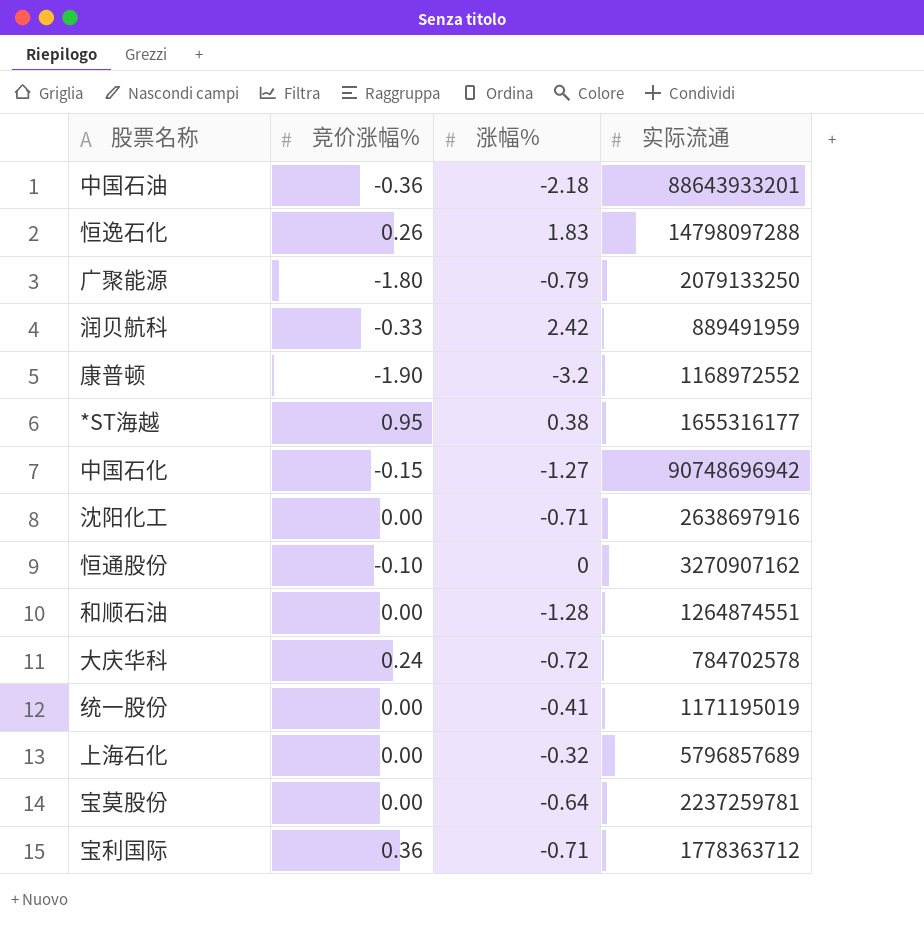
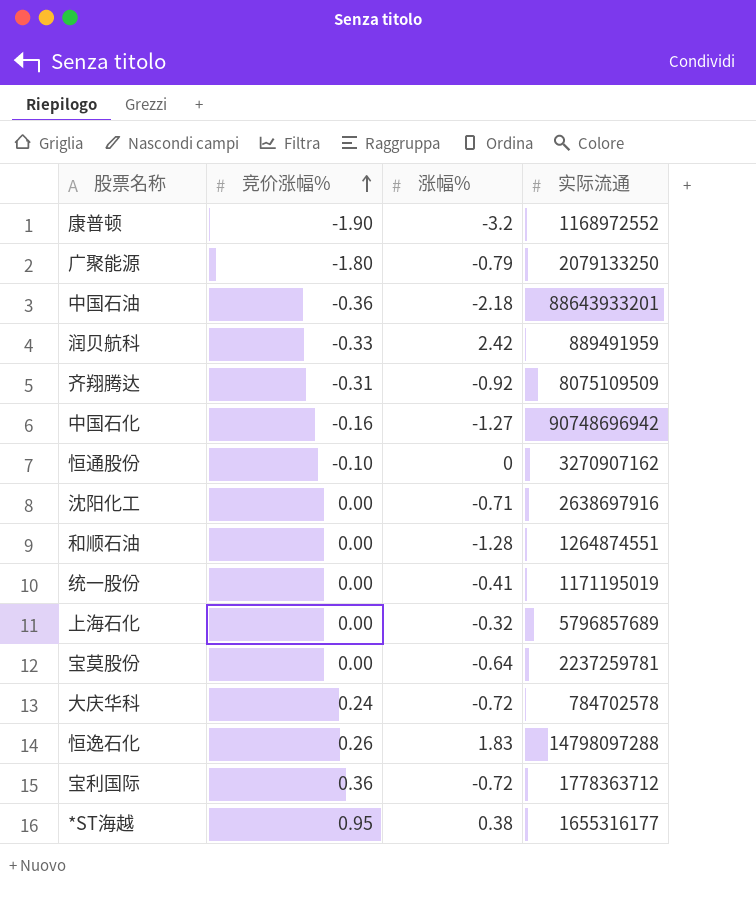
row order: none -> 竞价涨幅% ascending
row 齐翔腾达: none -> -0.31 | -0.92 | 8075109509
中国石化 | 竞价涨幅%: -0.15 -> -0.16
宝利国际 | 涨幅%: -0.71 -> -0.72

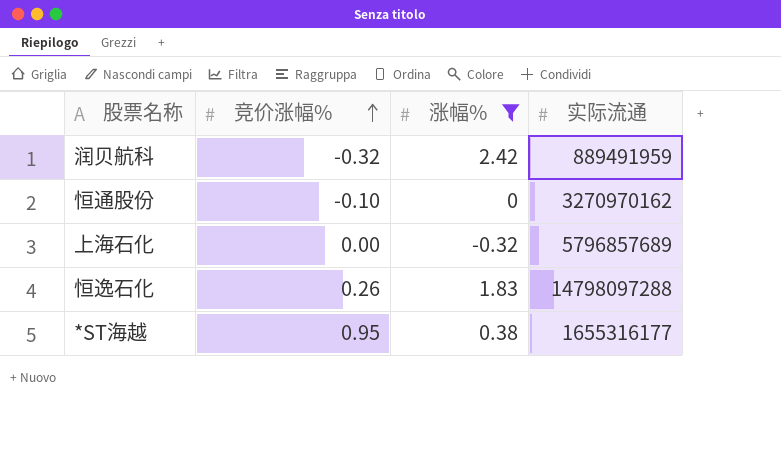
filter: none -> 涨幅% >= -0.32
润贝航科 | 竞价涨幅%: -0.33 -> -0.32
恒通股份 | 实际流通: 3270907162 -> 3270970162

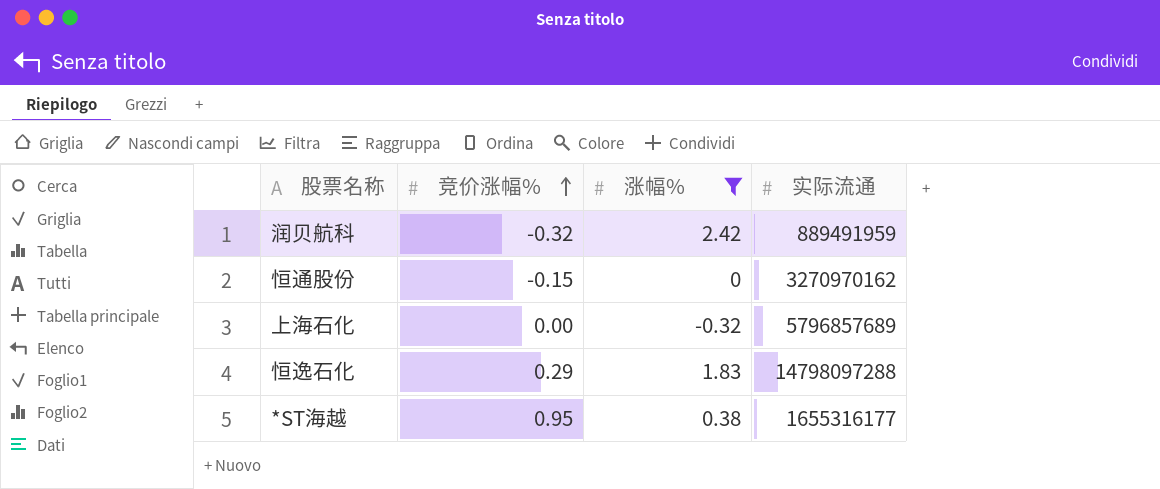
恒通股份 | 竞价涨幅%: -0.10 -> -0.15
恒逸石化 | 竞价涨幅%: 0.26 -> 0.29

